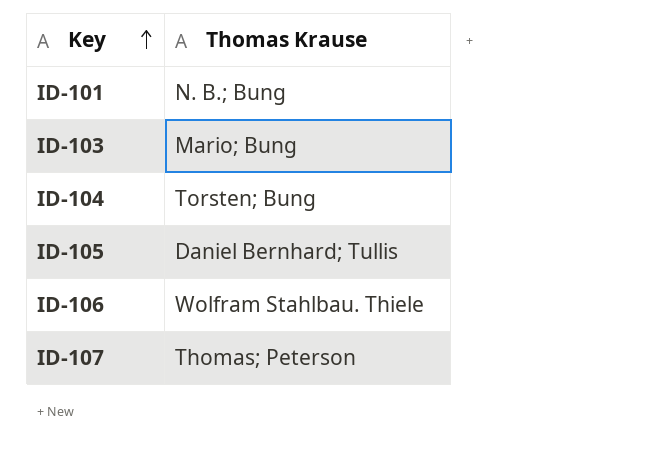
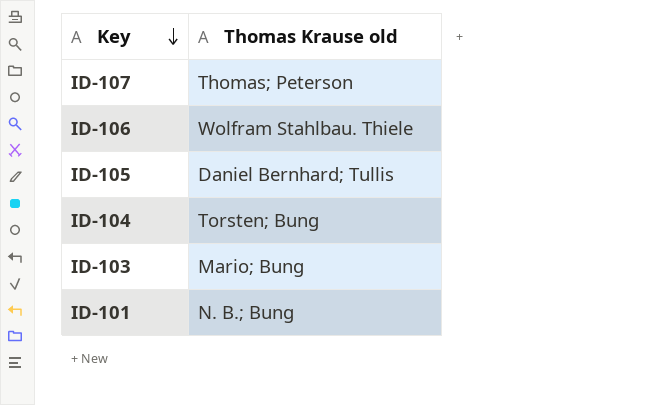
row order: Key ascending -> Key descending
column name: Thomas Krause -> Thomas Krause old

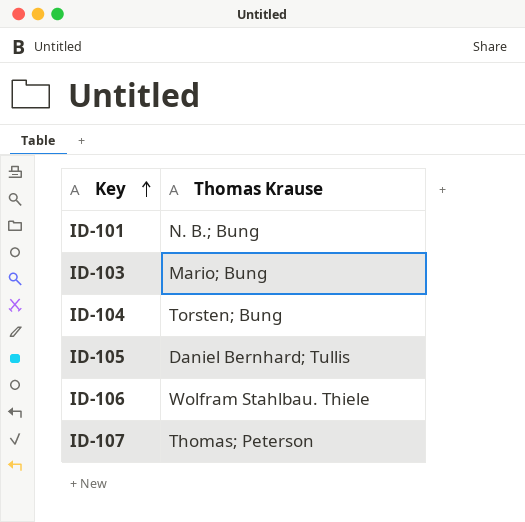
row order: Key descending -> Key ascending
column name: Thomas Krause old -> Thomas Krause

